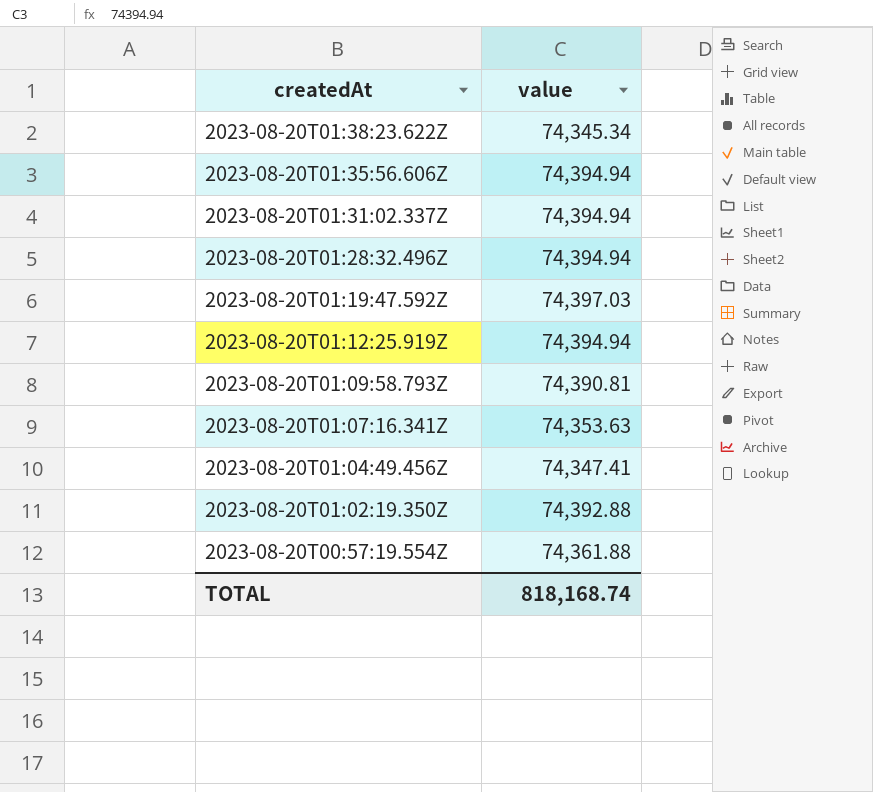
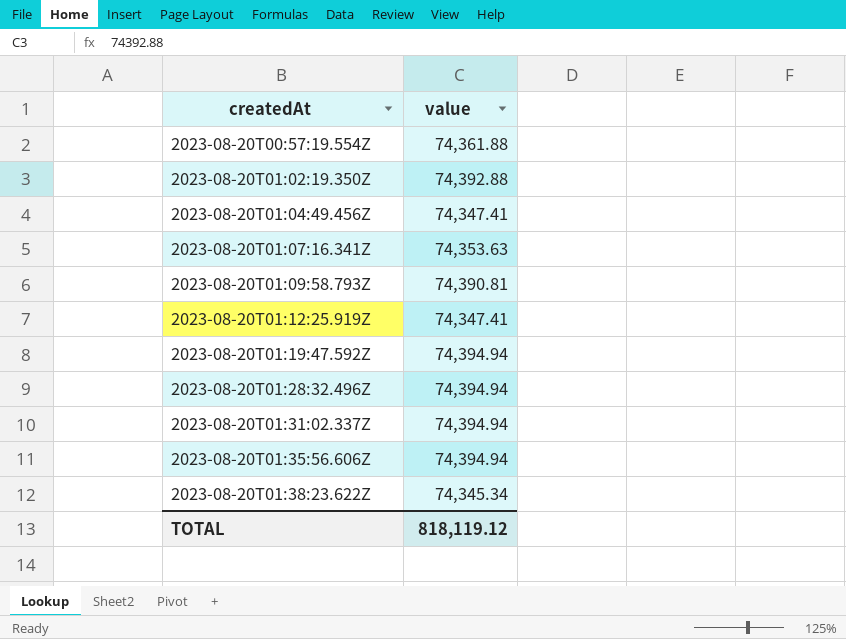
row order: createdAt descending -> createdAt ascending
2023-08-20T01:12:25.919Z | value: 74,394.94 -> 74,347.41
2023-08-20T01:19:47.592Z | value: 74,397.03 -> 74,394.94
TOTAL | value: 818,168.74 -> 818,119.12

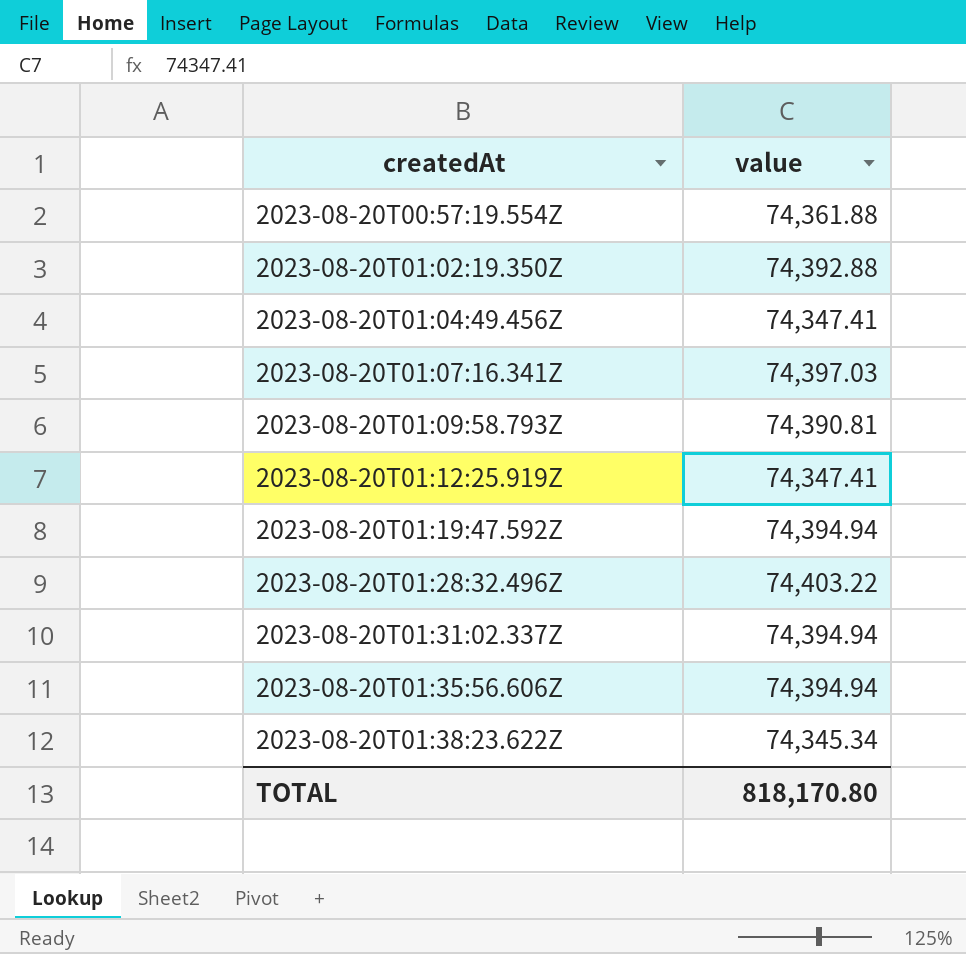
2023-08-20T01:07:16.341Z | value: 74,353.63 -> 74,397.03
2023-08-20T01:28:32.496Z | value: 74,394.94 -> 74,403.22
TOTAL | value: 818,119.12 -> 818,170.80

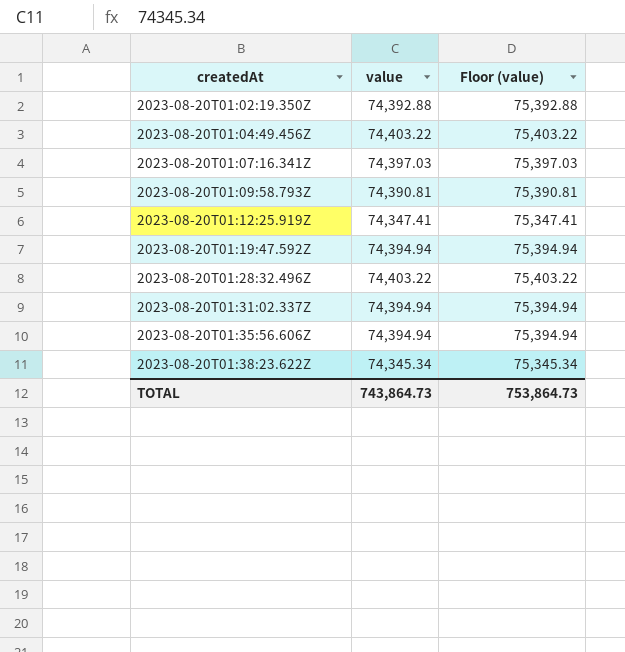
column Floor (value) | formula: none -> [value] + 1000
row 2023-08-20T00:57:19.554Z: 74,361.88 -> none
2023-08-20T01:04:49.456Z | value: 74,347.41 -> 74,403.22
TOTAL | value: 818,170.80 -> 743,864.73

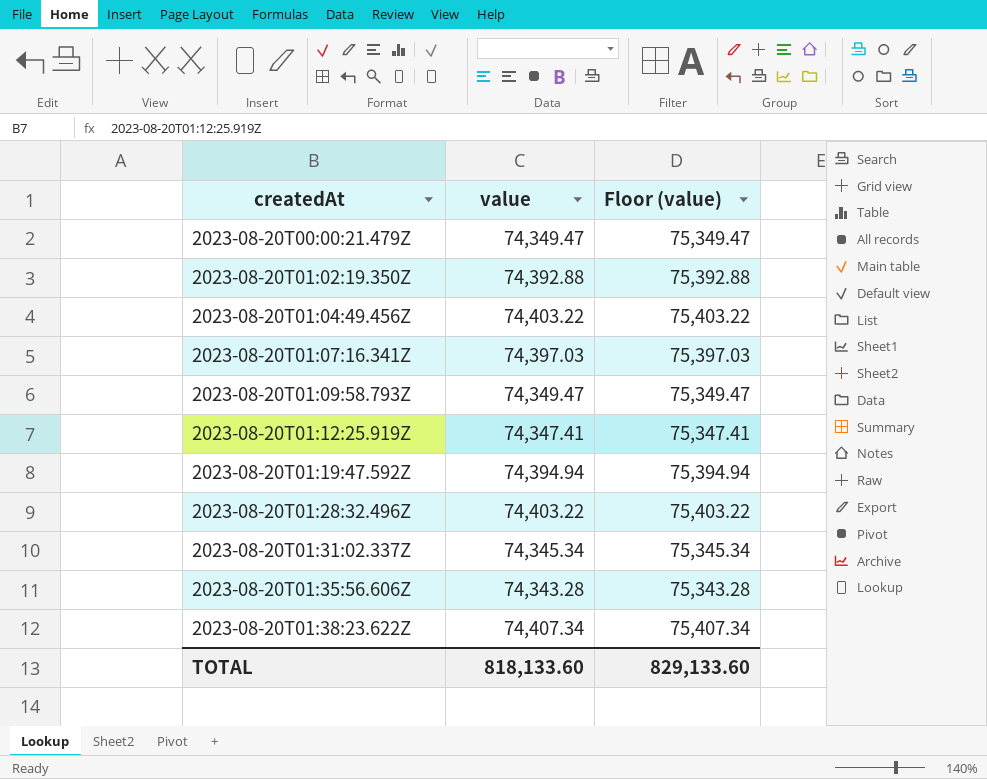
row 2023-08-20T00:00:21.479Z: none -> 74,349.47 | 75,349.47
2023-08-20T01:09:58.793Z | value: 74,390.81 -> 74,349.47
2023-08-20T01:09:58.793Z | Floor (value): 75,390.81 -> 75,349.47
2023-08-20T01:31:02.337Z | value: 74,394.94 -> 74,345.34
2023-08-20T01:31:02.337Z | Floor (value): 75,394.94 -> 75,345.34
2023-08-20T01:35:56.606Z | value: 74,394.94 -> 74,343.28
2023-08-20T01:35:56.606Z | Floor (value): 75,394.94 -> 75,343.28
2023-08-20T01:38:23.622Z | value: 74,345.34 -> 74,407.34
2023-08-20T01:38:23.622Z | Floor (value): 75,345.34 -> 75,407.34
TOTAL | value: 743,864.73 -> 818,133.60
TOTAL | Floor (value): 753,864.73 -> 829,133.60

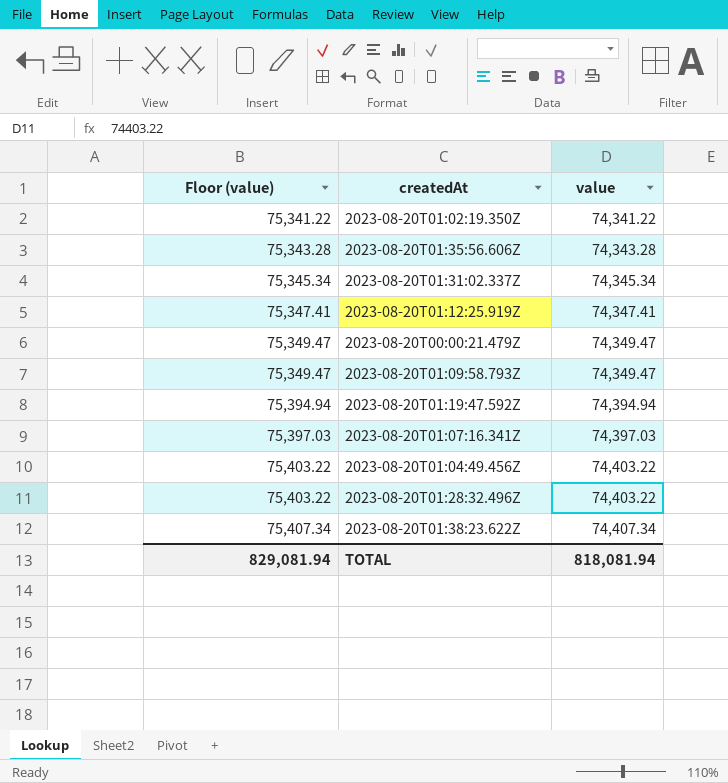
row order: createdAt ascending -> Floor (value) ascending
column Floor (value) | position: 3 -> 1
2023-08-20T01:02:19.350Z | Floor (value): 75,392.88 -> 75,341.22
2023-08-20T01:02:19.350Z | value: 74,392.88 -> 74,341.22
TOTAL | Floor (value): 829,133.60 -> 829,081.94
TOTAL | value: 818,133.60 -> 818,081.94

